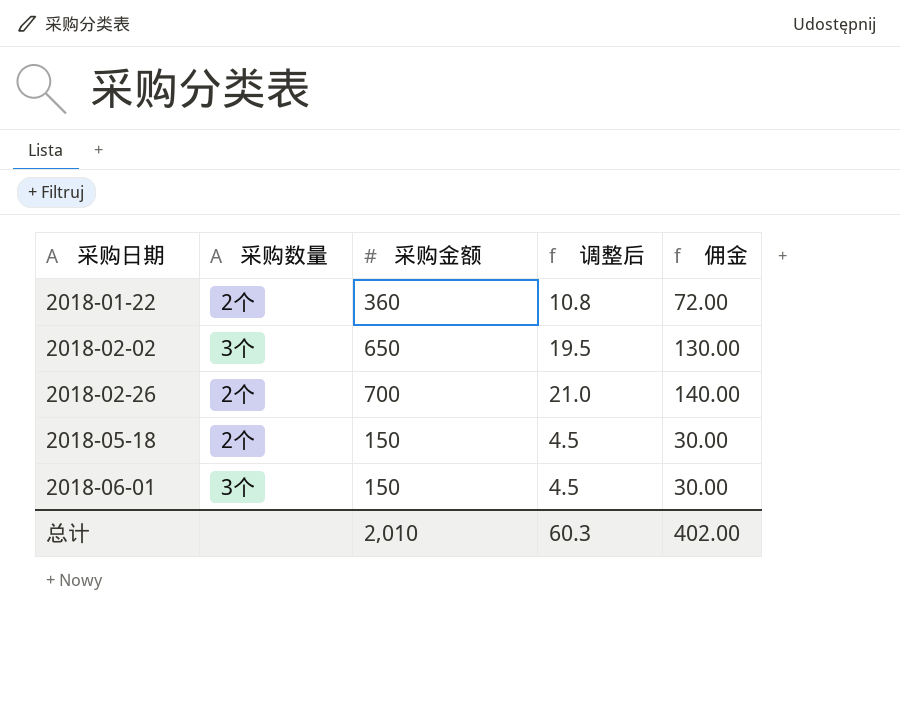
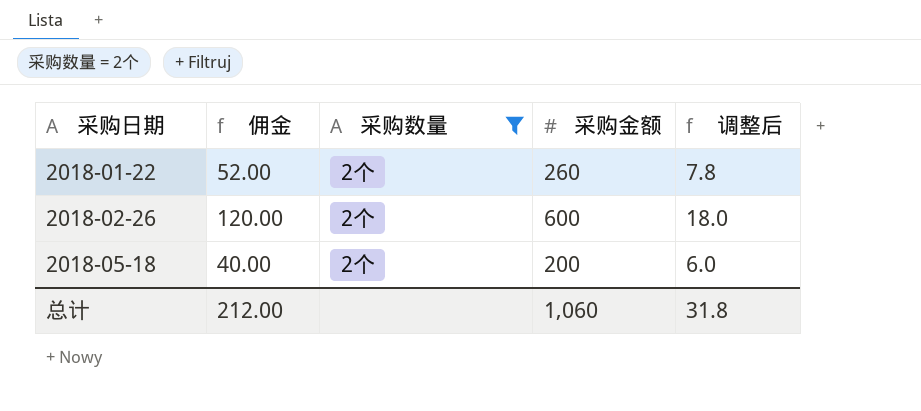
filter: none -> 采购数量 = 2个
column 佣金 | position: 5 -> 2
2018-01-22 | 佣金: 72.00 -> 52.00
2018-01-22 | 采购金额: 360 -> 260
2018-01-22 | 调整后: 10.8 -> 7.8
2018-02-26 | 佣金: 140.00 -> 120.00
2018-02-26 | 采购金额: 700 -> 600
2018-02-26 | 调整后: 21.0 -> 18.0
2018-05-18 | 佣金: 30.00 -> 40.00
2018-05-18 | 采购金额: 150 -> 200
2018-05-18 | 调整后: 4.5 -> 6.0
总计 | 佣金: 402.00 -> 212.00
总计 | 采购金额: 2,010 -> 1,060
总计 | 调整后: 60.3 -> 31.8

